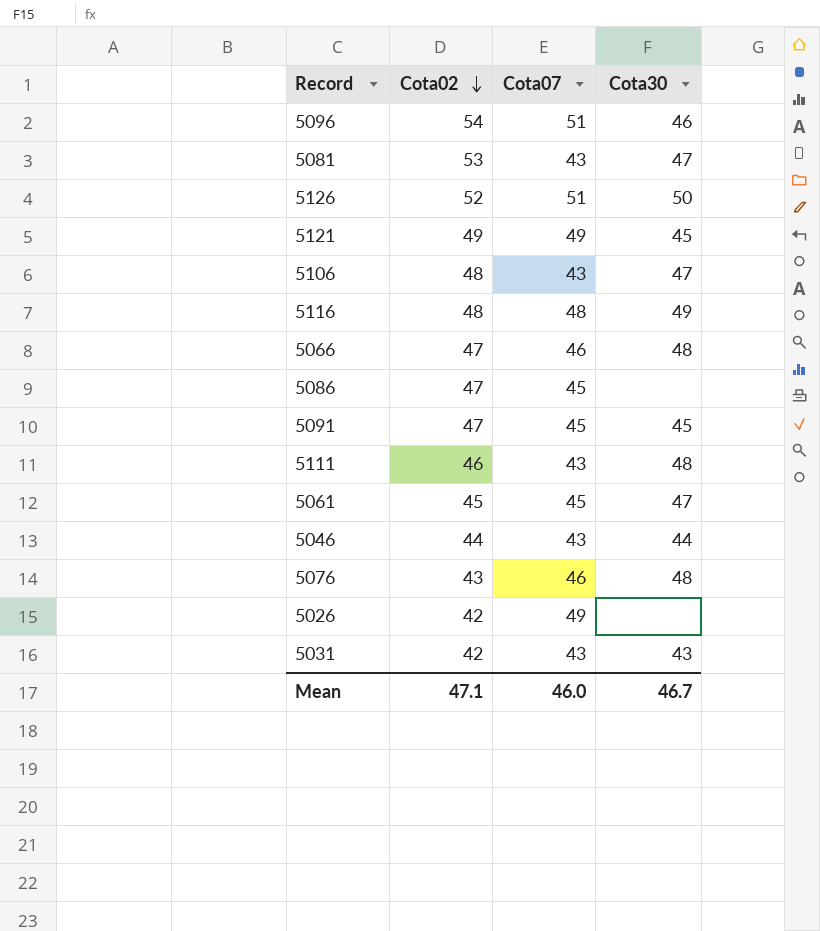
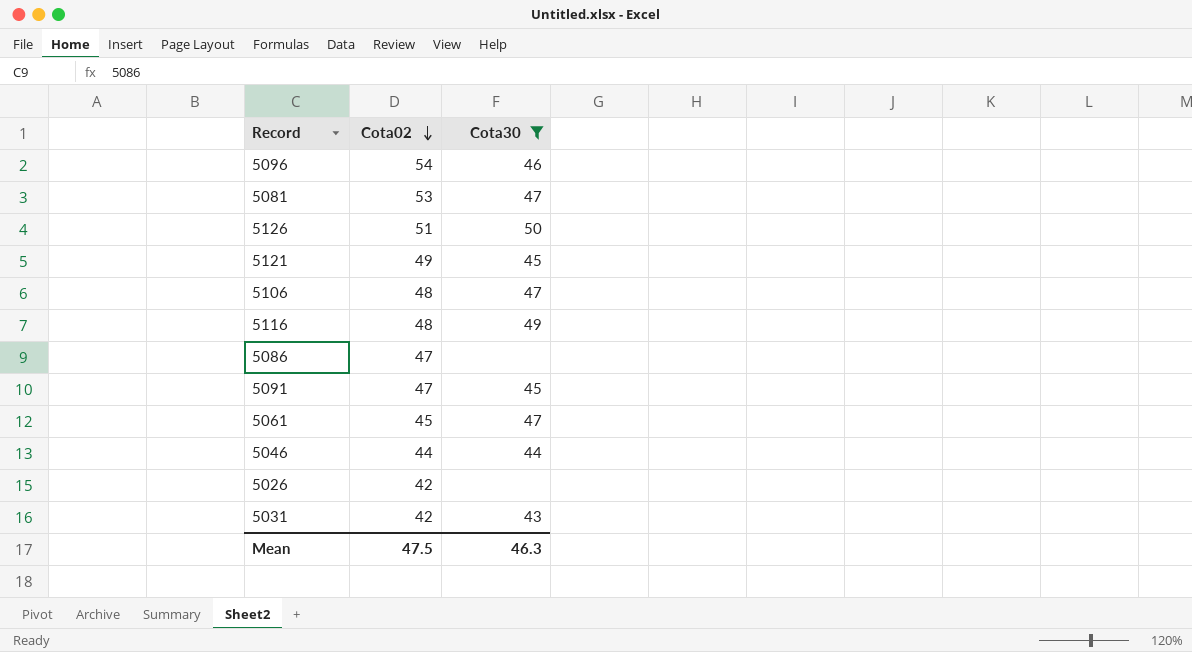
filter: none -> Cota30 != 48
column Cota07 | position: 3 -> none
5126 | Cota02: 52 -> 51
Mean | Cota02: 47.1 -> 47.5
Mean | Cota30: 46.7 -> 46.3

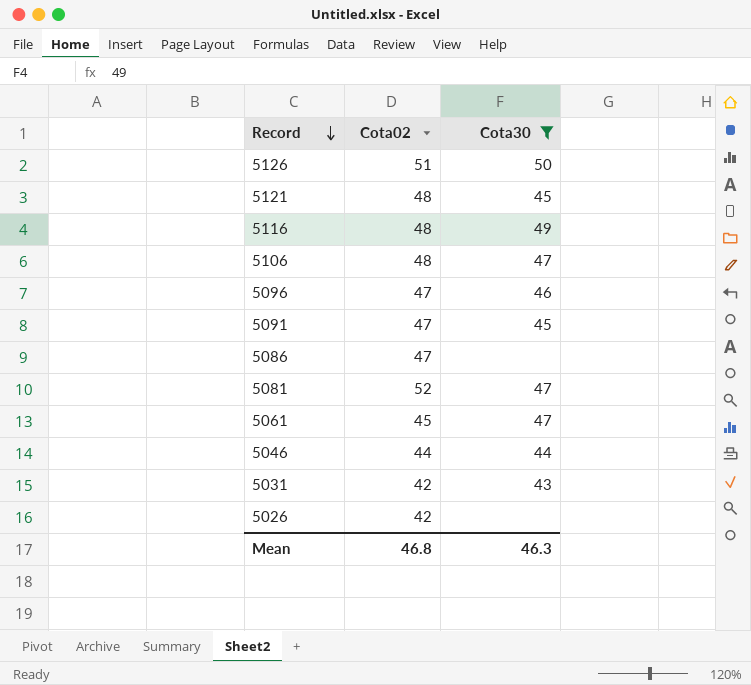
row order: Cota02 descending -> Record descending
5121 | Cota02: 49 -> 48
5096 | Cota02: 54 -> 47
5081 | Cota02: 53 -> 52
Mean | Cota02: 47.5 -> 46.8

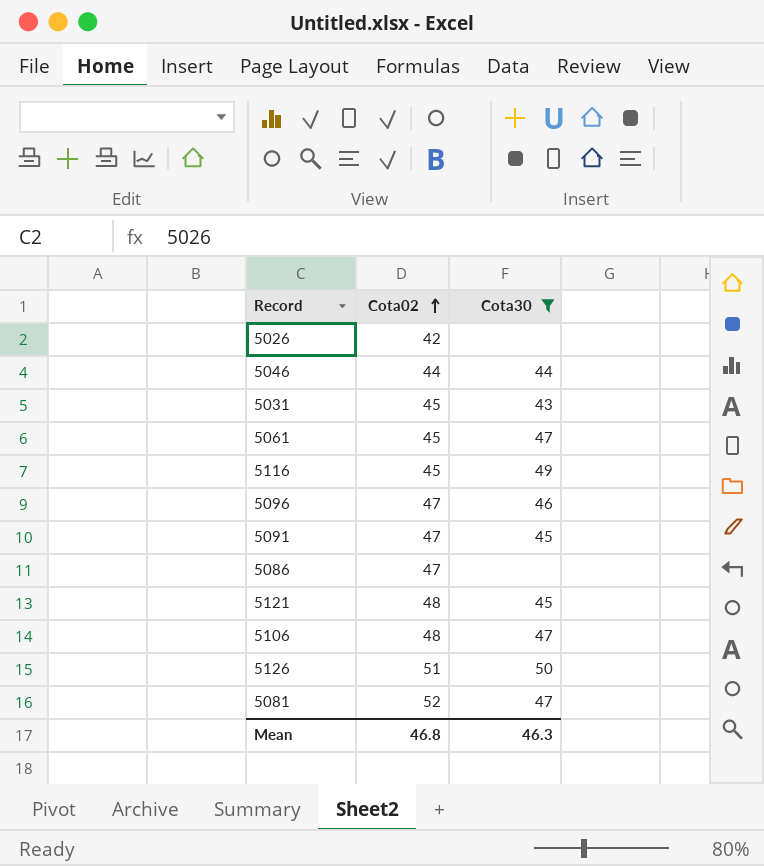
row order: Record descending -> Cota02 ascending
5031 | Cota02: 42 -> 45
5116 | Cota02: 48 -> 45

